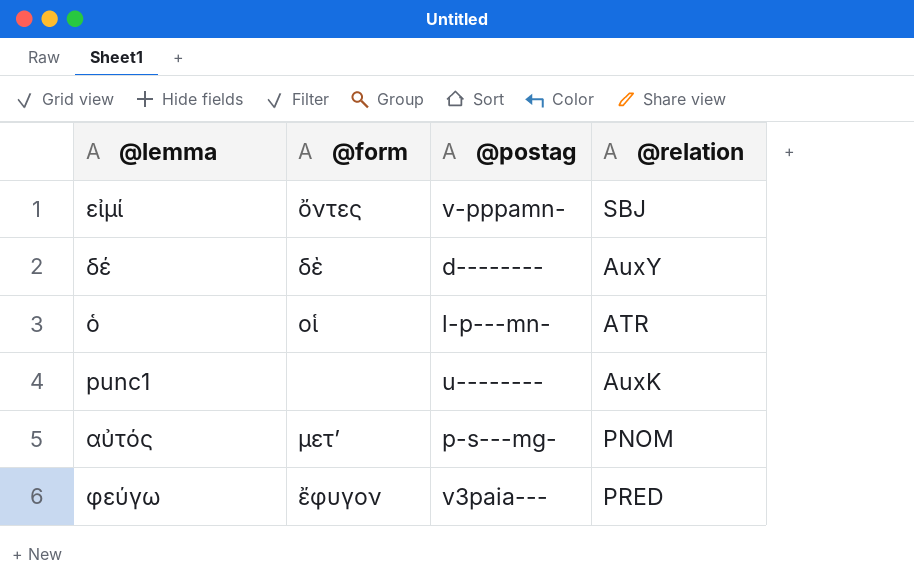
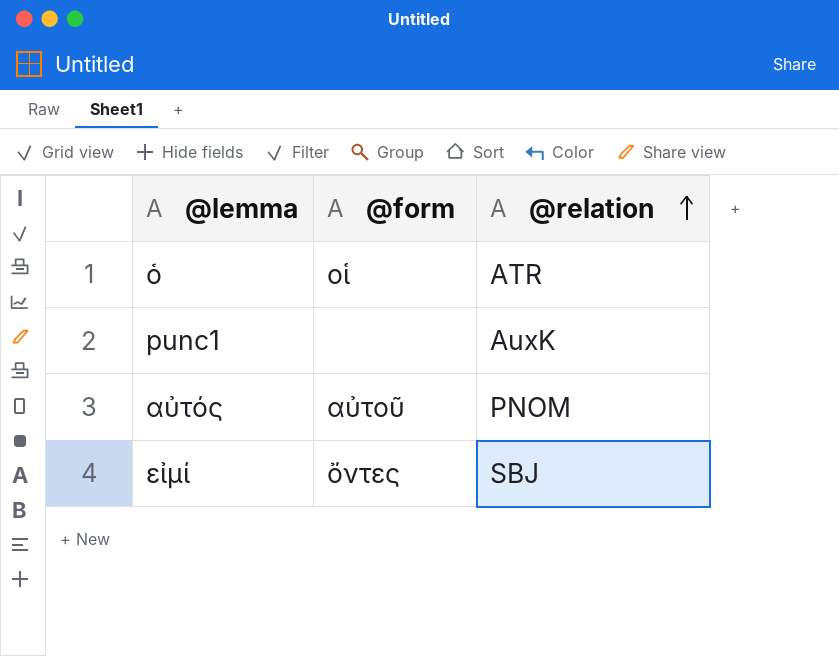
row order: none -> @relation ascending
column @postag | position: 3 -> none
row δέ: δὲ | d-------- | AuxY -> none
row φεύγω: ἔφυγον | v3paia--- | PRED -> none
αὐτός | @form: μετʼ -> αὐτοῦ

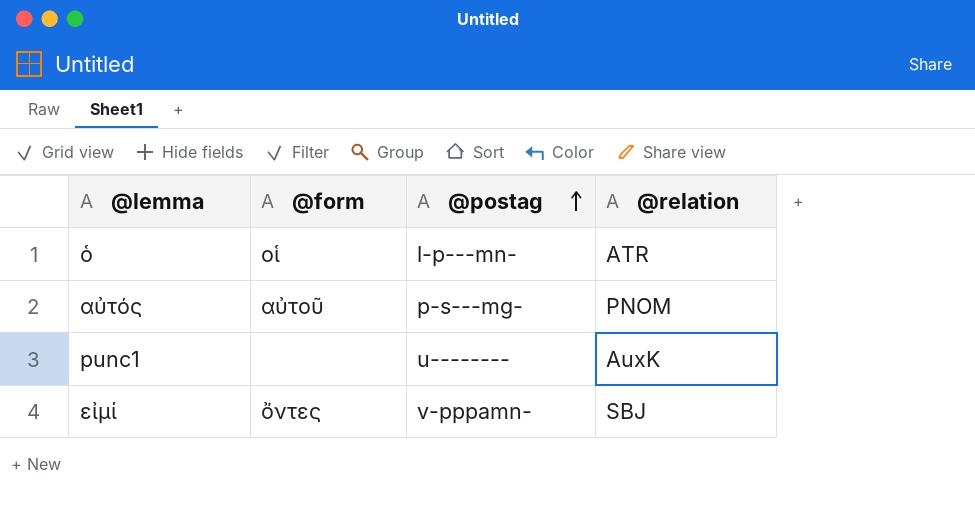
row order: @relation ascending -> @postag ascending
column @postag | position: none -> 3

